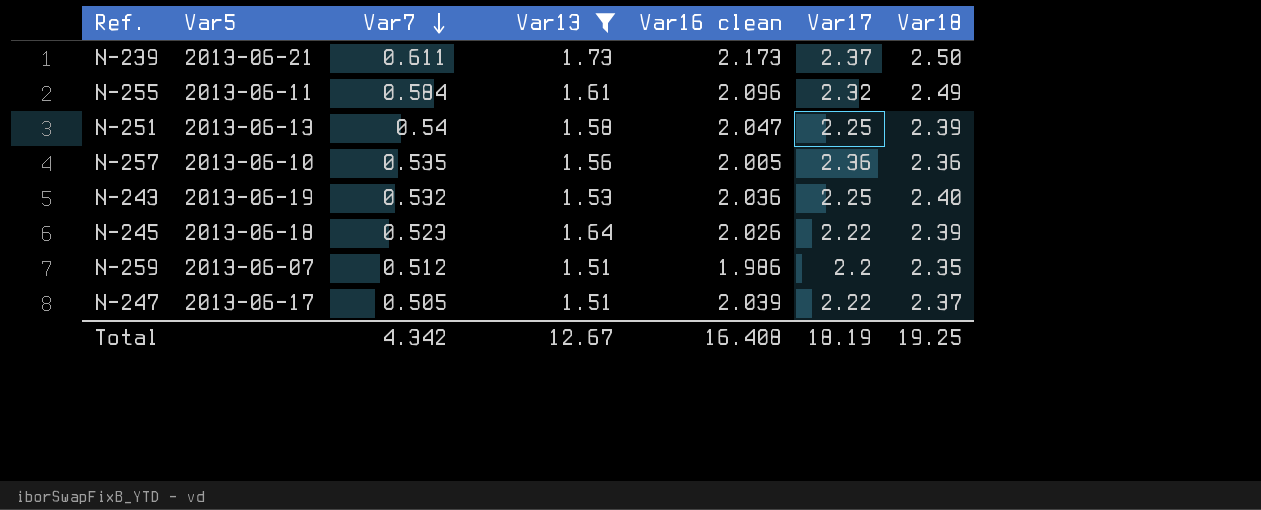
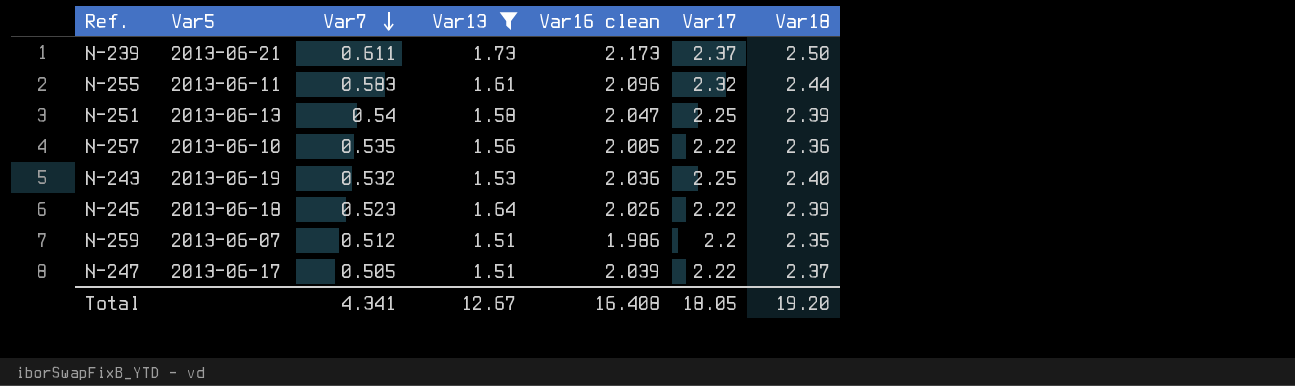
N-255 | Var7: 0.584 -> 0.583
N-255 | Var18: 2.49 -> 2.44
N-257 | Var17: 2.36 -> 2.22
Total | Var7: 4.342 -> 4.341
Total | Var17: 18.19 -> 18.05
Total | Var18: 19.25 -> 19.20

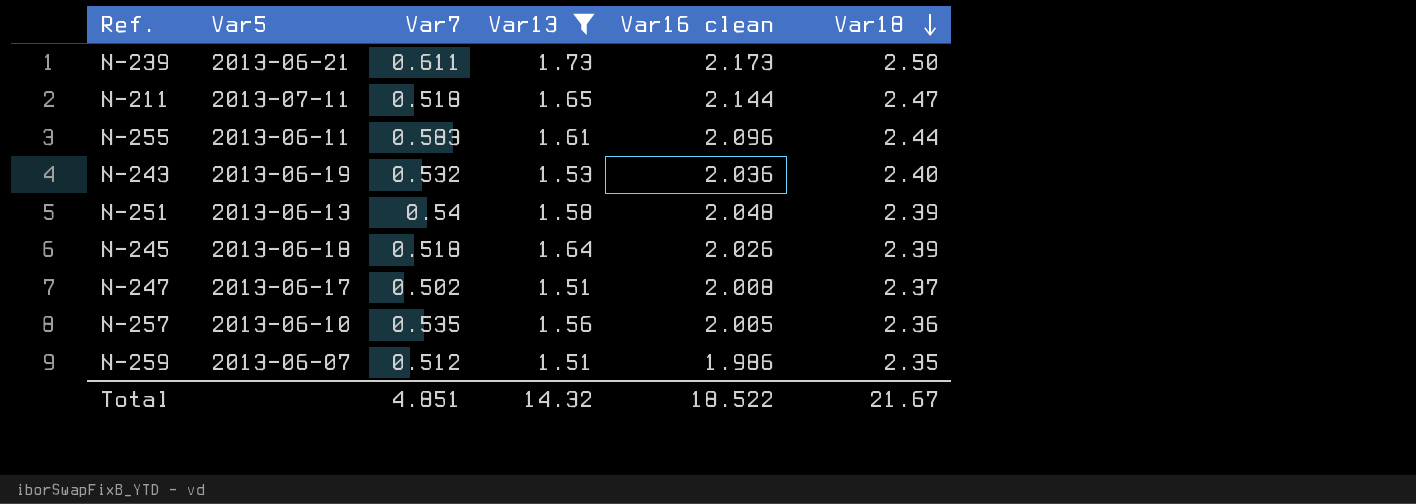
row order: Var7 descending -> Var18 descending
column Var17 | position: 6 -> none
row N-211: none -> 2013-07-11 | 0.518 | 1.65 | 2.144 | 2.47
N-251 | Var16 clean: 2.047 -> 2.048
N-245 | Var7: 0.523 -> 0.518
N-247 | Var7: 0.505 -> 0.502
N-247 | Var16 clean: 2.039 -> 2.008
Total | Var7: 4.341 -> 4.851
Total | Var13: 12.67 -> 14.32
Total | Var16 clean: 16.408 -> 18.522
Total | Var18: 19.20 -> 21.67

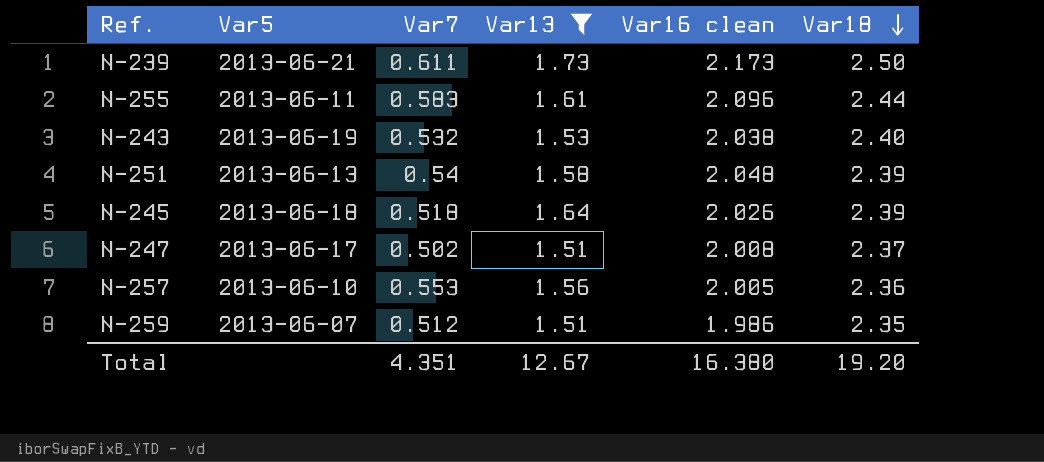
row N-211: 2013-07-11 | 0.518 | 1.65 | 2.144 | 2.47 -> none
N-243 | Var16 clean: 2.036 -> 2.038
N-257 | Var7: 0.535 -> 0.553
Total | Var7: 4.851 -> 4.351
Total | Var13: 14.32 -> 12.67
Total | Var16 clean: 18.522 -> 16.380
Total | Var18: 21.67 -> 19.20

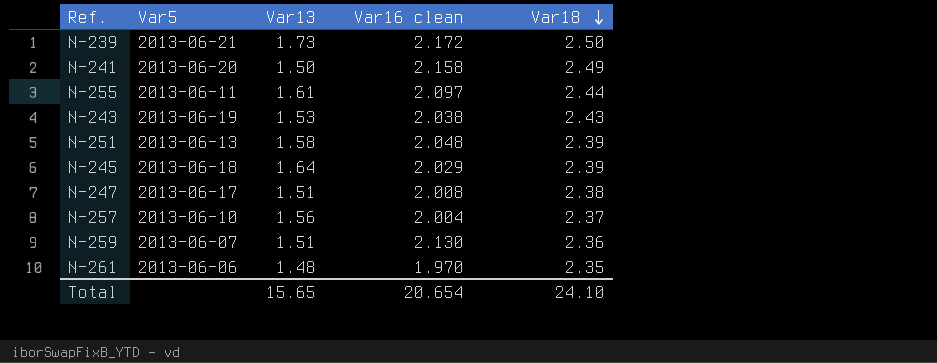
filter: Var13 >= 1.51 -> none
column Var7 | position: 3 -> none
N-239 | Var16 clean: 2.173 -> 2.172
N-255 | Var16 clean: 2.096 -> 2.097
N-243 | Var18: 2.40 -> 2.43
N-245 | Var16 clean: 2.026 -> 2.029
N-247 | Var18: 2.37 -> 2.38
N-257 | Var16 clean: 2.005 -> 2.004
N-257 | Var18: 2.36 -> 2.37
N-259 | Var16 clean: 1.986 -> 2.130
N-259 | Var18: 2.35 -> 2.36
Total | Var13: 12.67 -> 15.65
Total | Var16 clean: 16.380 -> 20.654
Total | Var18: 19.20 -> 24.10

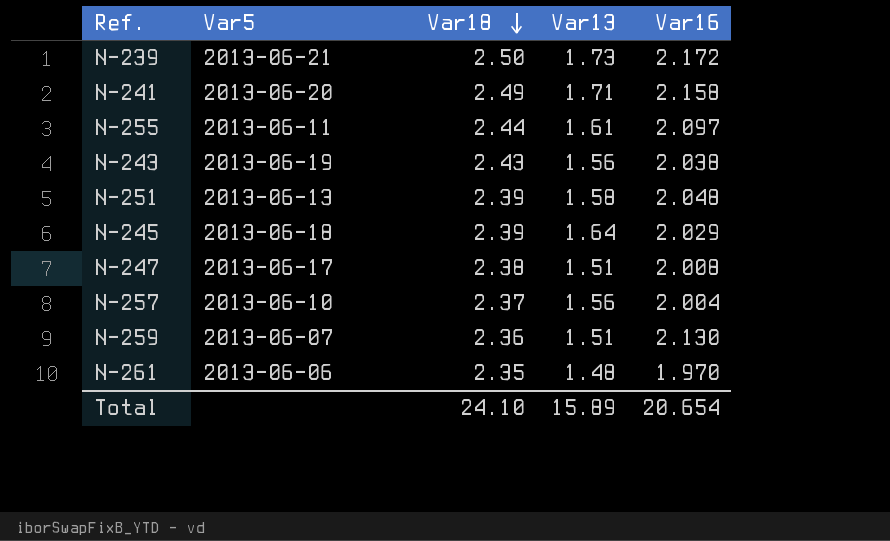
column Var18 | position: 5 -> 3
column name: Var16 clean -> Var16
N-241 | Var13: 1.50 -> 1.71
N-243 | Var13: 1.53 -> 1.56
Total | Var13: 15.65 -> 15.89

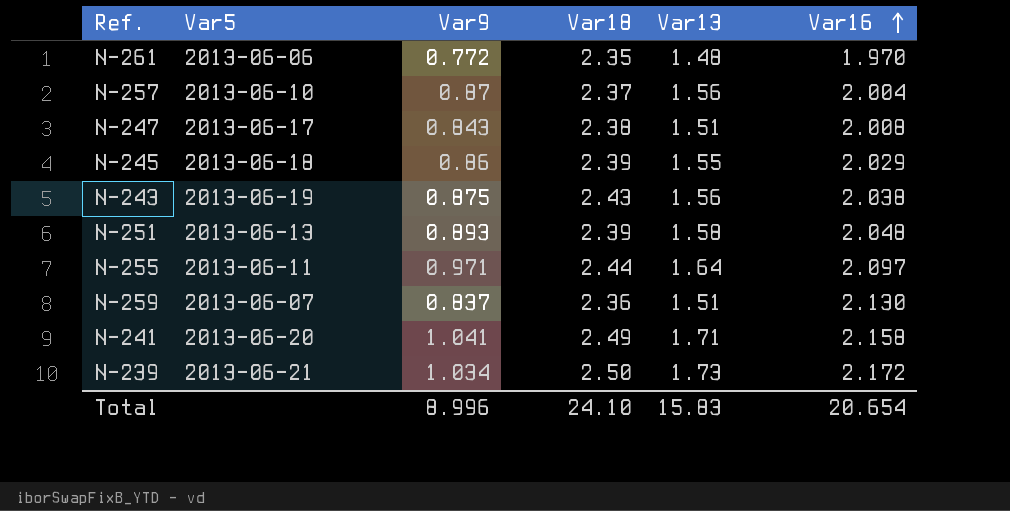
row order: Var18 descending -> Var16 ascending
column Var9 | position: none -> 3
N-245 | Var13: 1.64 -> 1.55
N-255 | Var13: 1.61 -> 1.64
Total | Var13: 15.89 -> 15.83

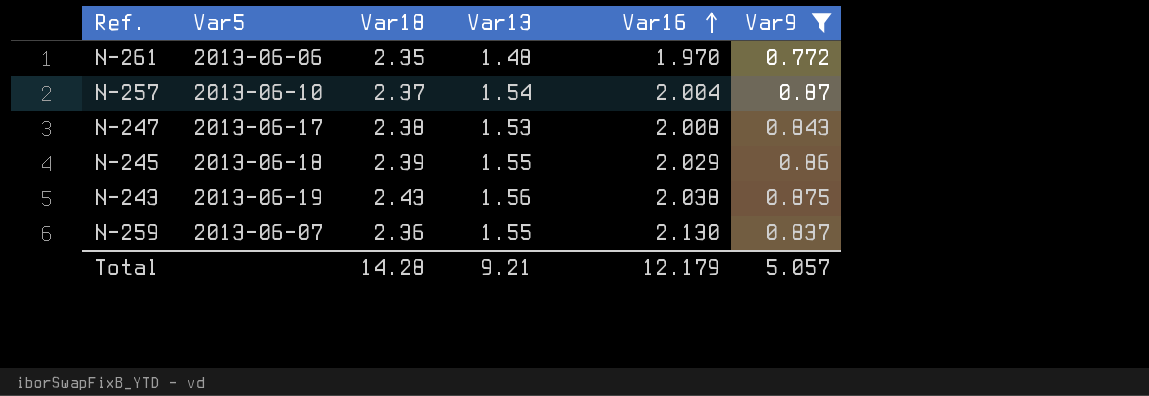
filter: none -> Var9 <= 0.875
column Var9 | position: 3 -> 6
N-257 | Var13: 1.56 -> 1.54
N-247 | Var13: 1.51 -> 1.53
N-259 | Var13: 1.51 -> 1.55
Total | Var18: 24.10 -> 14.28
Total | Var13: 15.83 -> 9.21
Total | Var16: 20.654 -> 12.179
Total | Var9: 8.996 -> 5.057

